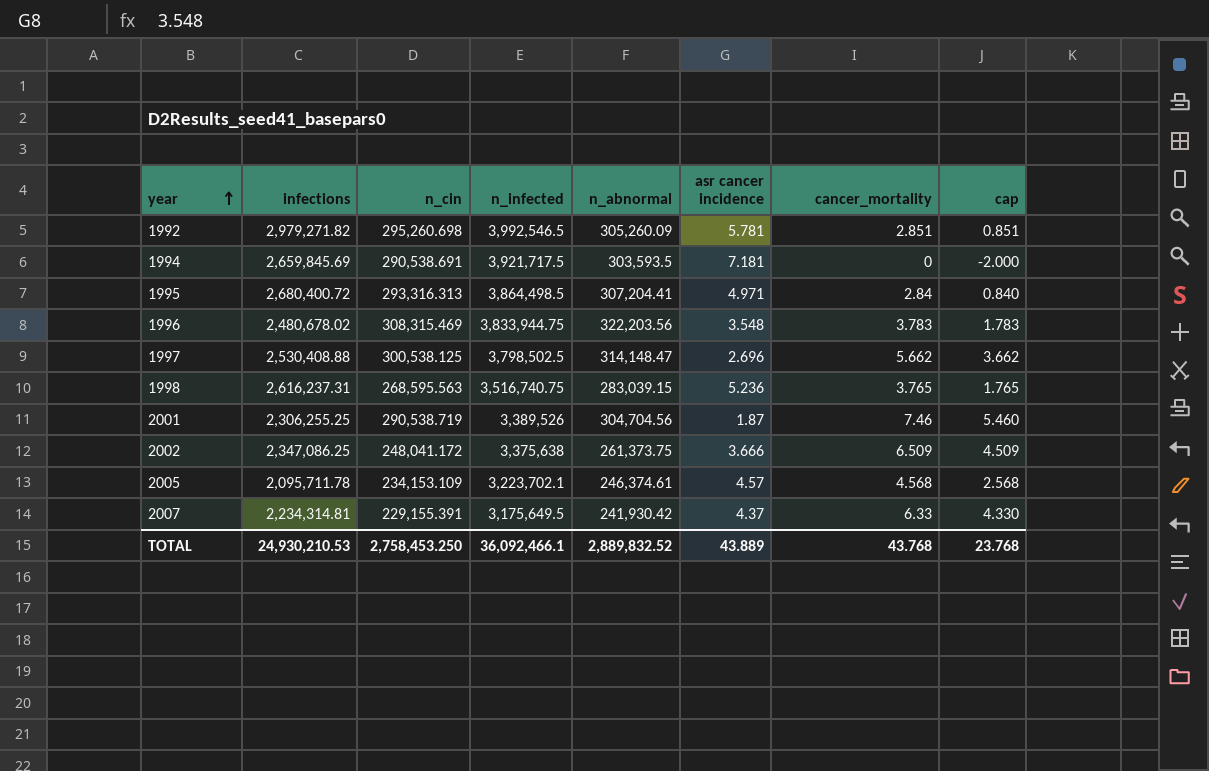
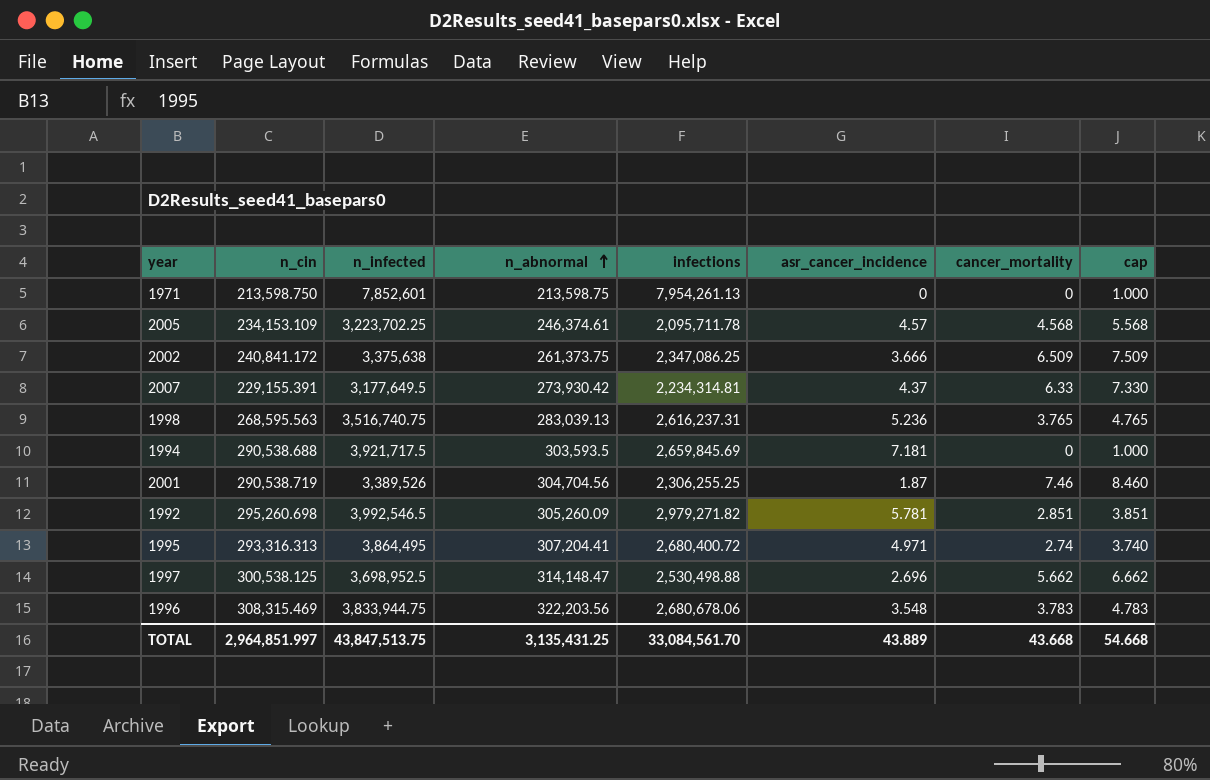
row order: year ascending -> n_abnormal ascending
column infections | position: 2 -> 5
column name: asr cancer incidence -> asr_cancer_incidence
column cap | formula: [cancer_mortality] - 2 -> [cancer_mortality] + 1
row 1971: none -> 213,598.750 | 7,852,601 | 213,598.75 | 7,954,261.13 | 0 | 0 | 1.000
2005 | n_infected: 3,223,702.1 -> 3,223,702.25
2002 | n_cin: 248,041.172 -> 240,841.172
2007 | n_infected: 3,175,649.5 -> 3,177,649.5
2007 | n_abnormal: 241,930.42 -> 273,930.42
1998 | n_abnormal: 283,039.15 -> 283,039.13
1994 | n_cin: 290,538.691 -> 290,538.688
1995 | n_infected: 3,864,498.5 -> 3,864,495
1995 | cancer_mortality: 2.84 -> 2.74
1997 | n_infected: 3,798,502.5 -> 3,698,952.5
1997 | infections: 2,530,408.88 -> 2,530,498.88
1996 | infections: 2,480,678.02 -> 2,680,678.06
TOTAL | n_cin: 2,758,453.250 -> 2,964,851.997
TOTAL | n_infected: 36,092,466.1 -> 43,847,513.75
TOTAL | n_abnormal: 2,889,832.52 -> 3,135,431.25
TOTAL | infections: 24,930,210.53 -> 33,084,561.70
TOTAL | cancer_mortality: 43.768 -> 43.668
TOTAL | cap: 23.768 -> 54.668

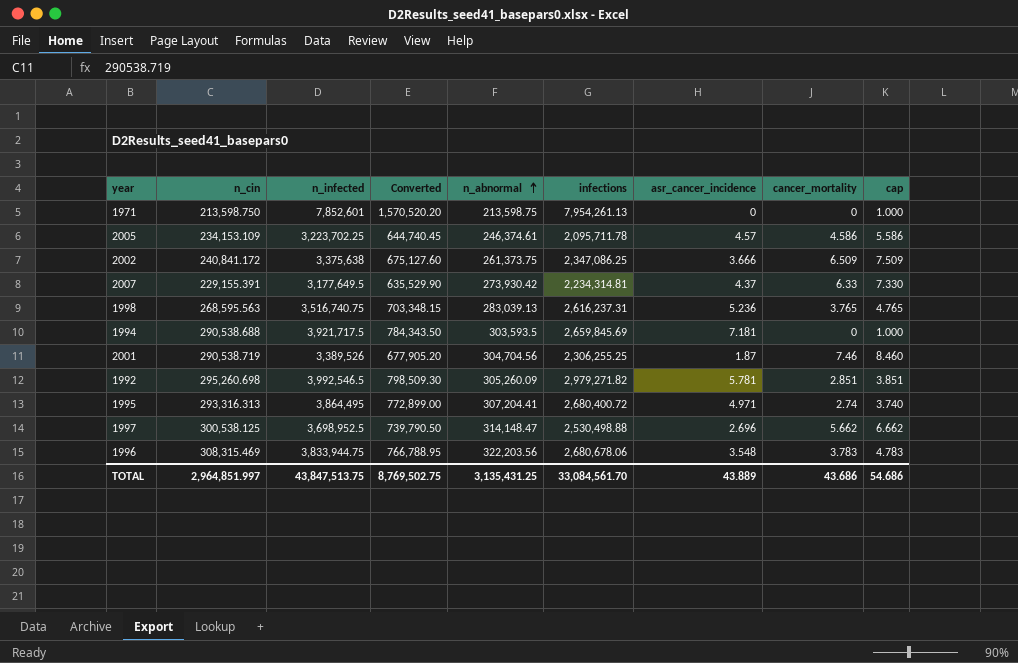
column Converted | formula: none -> [n_infected] * 0.2
2005 | cancer_mortality: 4.568 -> 4.586
2005 | cap: 5.568 -> 5.586
TOTAL | cancer_mortality: 43.668 -> 43.686
TOTAL | cap: 54.668 -> 54.686

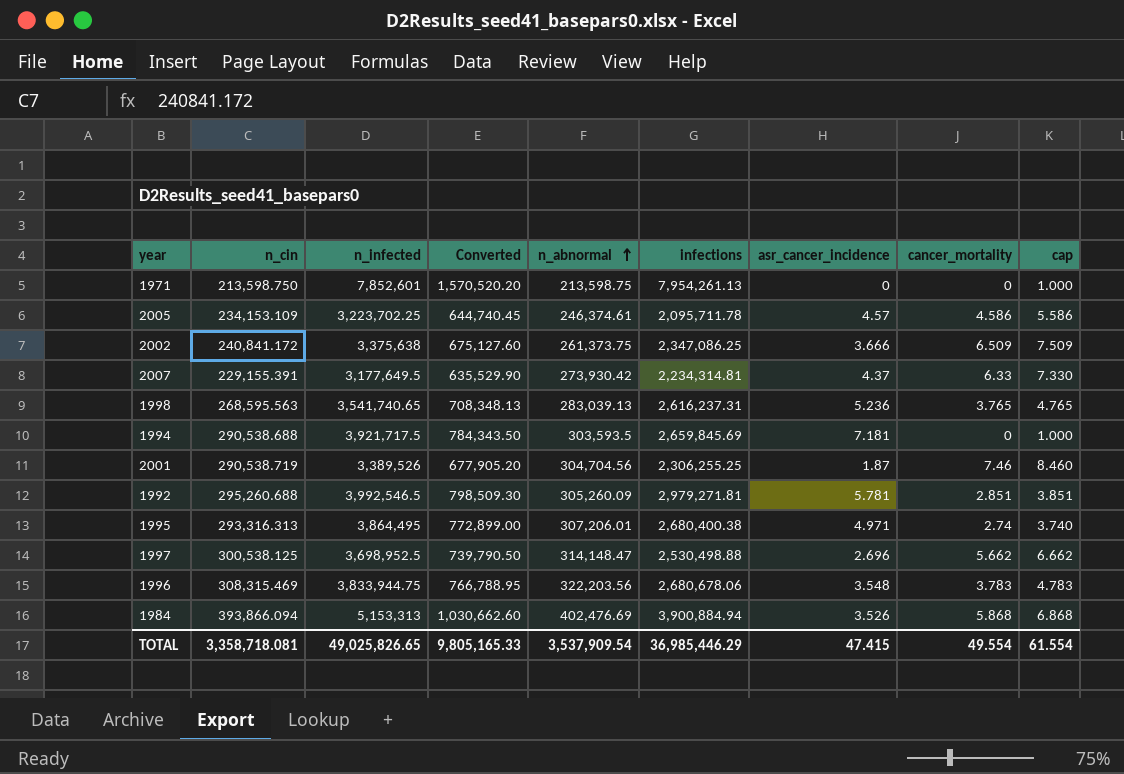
1998 | n_infected: 3,516,740.75 -> 3,541,740.65
1998 | Converted: 703,348.15 -> 708,348.13
1992 | n_cin: 295,260.698 -> 295,260.688
1992 | infections: 2,979,271.82 -> 2,979,271.81
1995 | n_abnormal: 307,204.41 -> 307,206.01
1995 | infections: 2,680,400.72 -> 2,680,400.38
row 1984: none -> 393,866.094 | 5,153,313 | 1,030,662.60 | 402,476.69 | 3,900,884.94 | 3.526 | 5.868 | 6.868
TOTAL | n_cin: 2,964,851.997 -> 3,358,718.081
TOTAL | n_infected: 43,847,513.75 -> 49,025,826.65
TOTAL | Converted: 8,769,502.75 -> 9,805,165.33
TOTAL | n_abnormal: 3,135,431.25 -> 3,537,909.54
TOTAL | infections: 33,084,561.70 -> 36,985,446.29
TOTAL | asr_cancer_incidence: 43.889 -> 47.415
TOTAL | cancer_mortality: 43.686 -> 49.554
TOTAL | cap: 54.686 -> 61.554

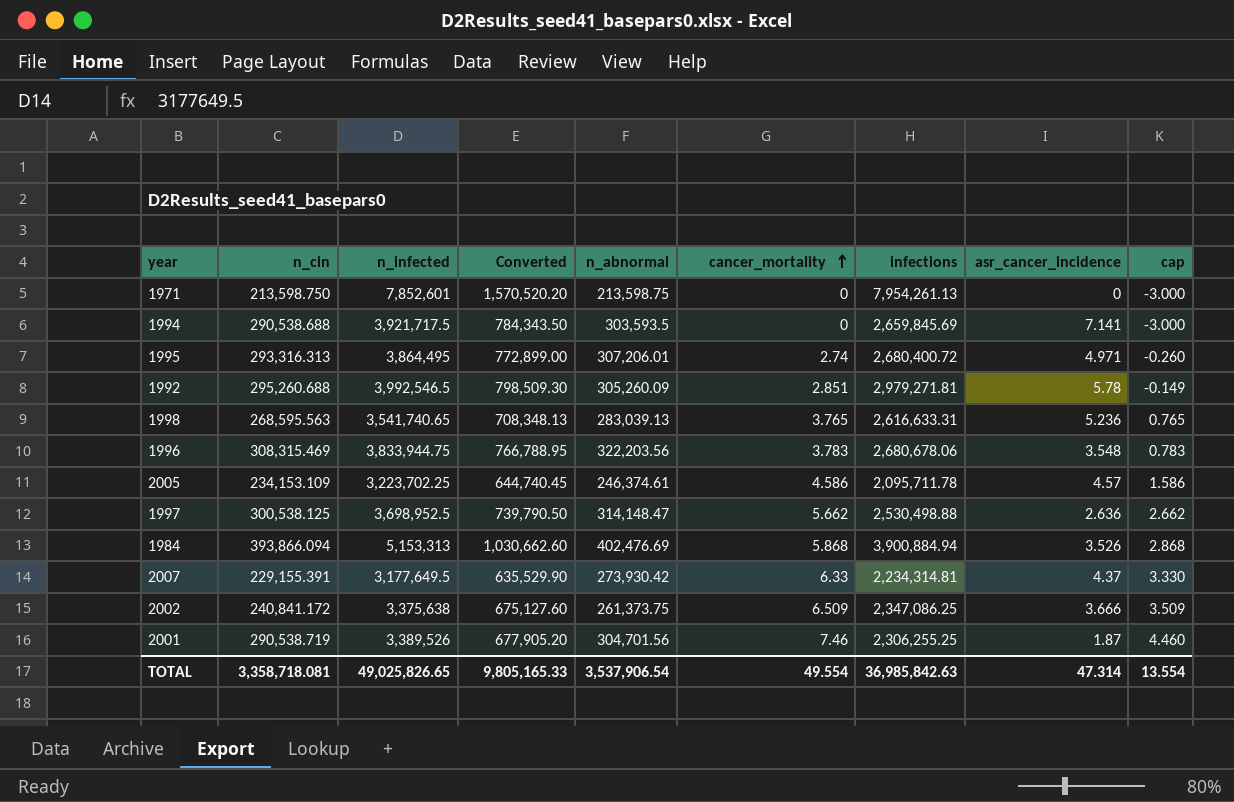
row order: n_abnormal ascending -> cancer_mortality ascending
column cancer_mortality | position: 8 -> 6
column cap | formula: [cancer_mortality] + 1 -> [cancer_mortality] - 3
1994 | asr_cancer_incidence: 7.181 -> 7.141
1995 | infections: 2,680,400.38 -> 2,680,400.72
1992 | asr_cancer_incidence: 5.781 -> 5.78
1998 | infections: 2,616,237.31 -> 2,616,633.31
1997 | asr_cancer_incidence: 2.696 -> 2.636
2001 | n_abnormal: 304,704.56 -> 304,701.56
TOTAL | n_abnormal: 3,537,909.54 -> 3,537,906.54
TOTAL | infections: 36,985,446.29 -> 36,985,842.63
TOTAL | asr_cancer_incidence: 47.415 -> 47.314
TOTAL | cap: 61.554 -> 13.554

